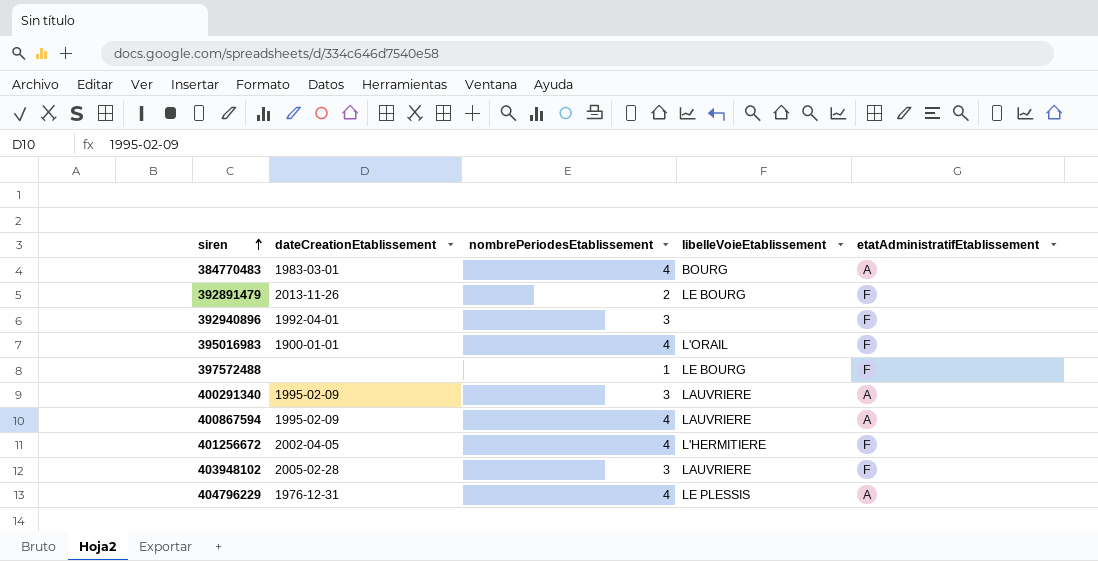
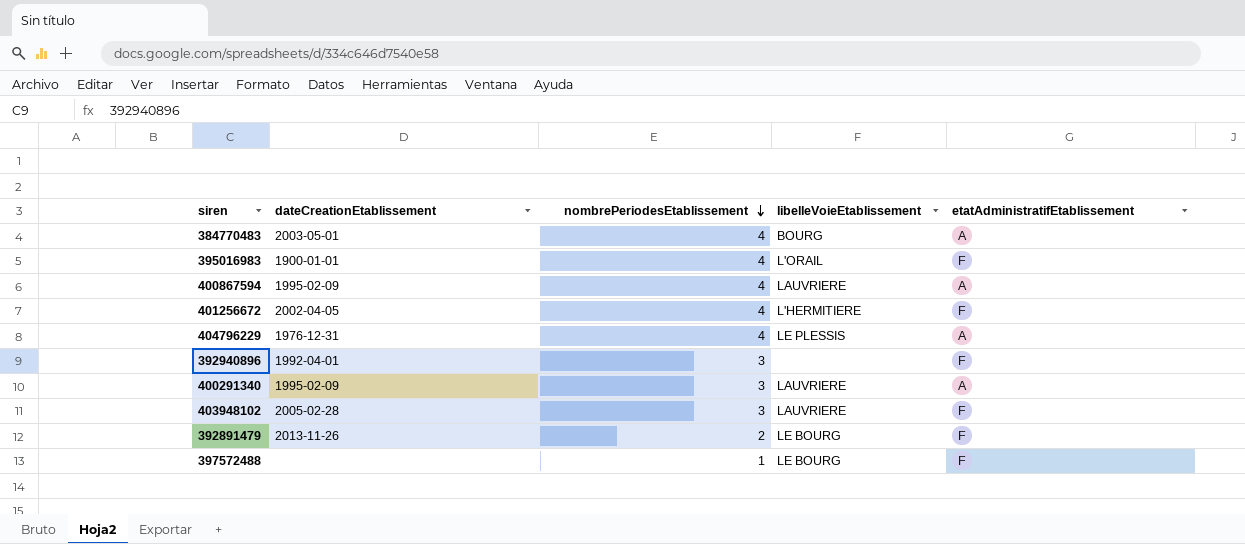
row order: siren ascending -> nombrePeriodesEtablissement descending
384770483 | dateCreationEtablissement: 1983-03-01 -> 2003-05-01

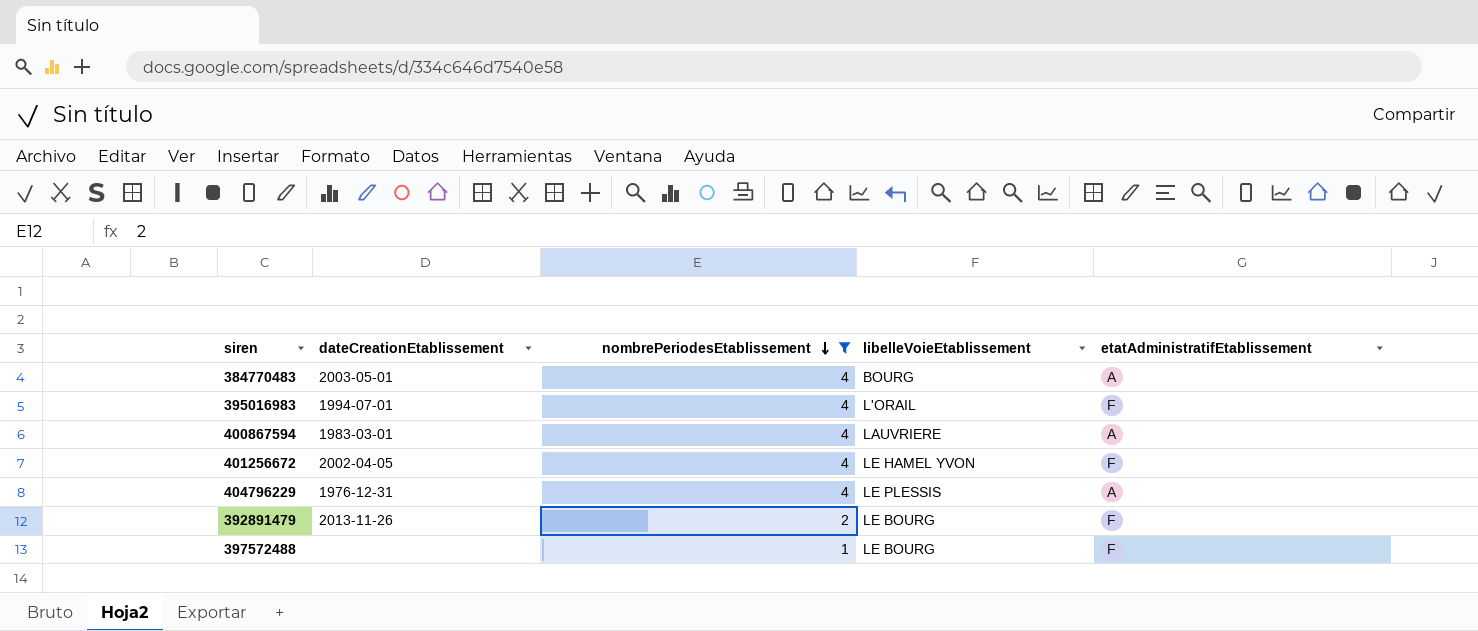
filter: none -> nombrePeriodesEtablissement != 3
395016983 | dateCreationEtablissement: 1900-01-01 -> 1994-07-01
400867594 | dateCreationEtablissement: 1995-02-09 -> 1983-03-01
401256672 | libelleVoieEtablissement: L'HERMITIERE -> LE HAMEL YVON

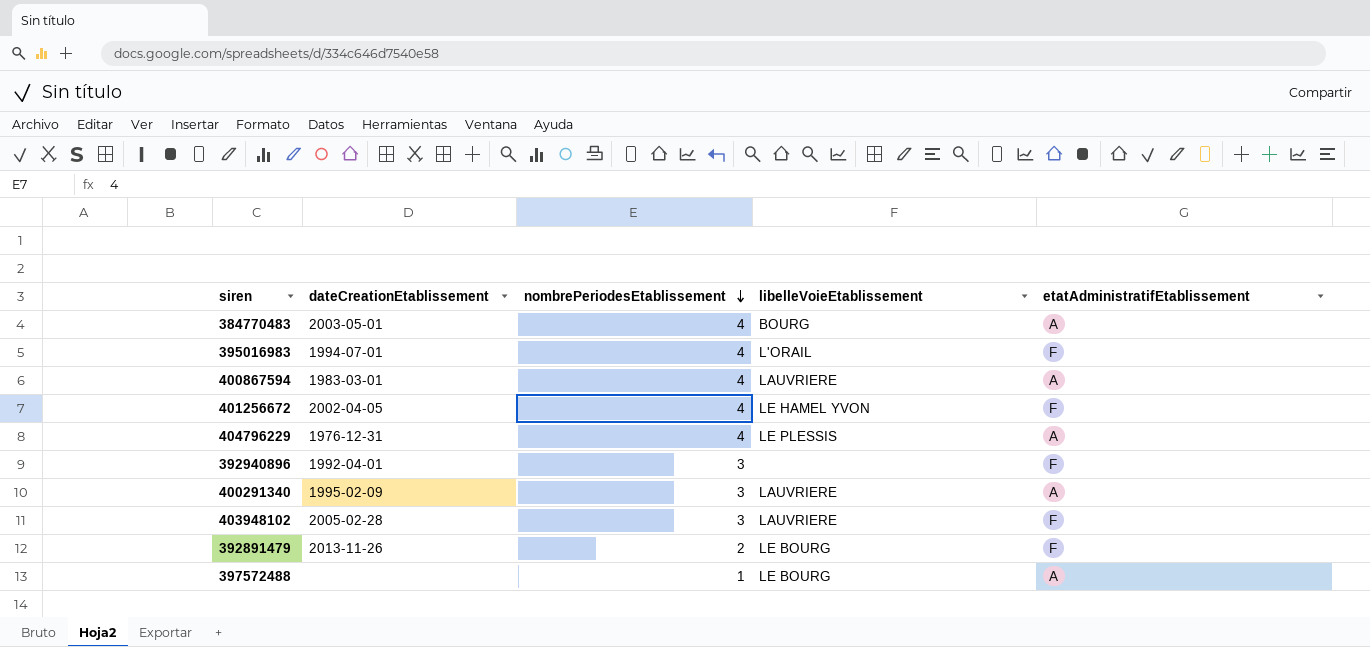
filter: nombrePeriodesEtablissement != 3 -> none
397572488 | etatAdministratifEtablissement: F -> A

